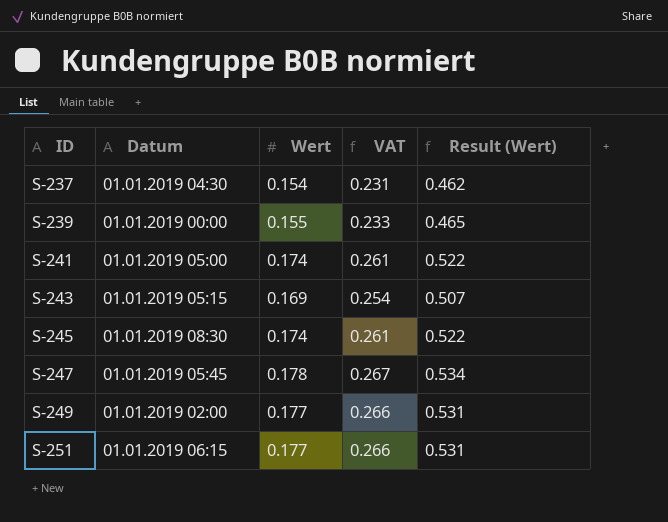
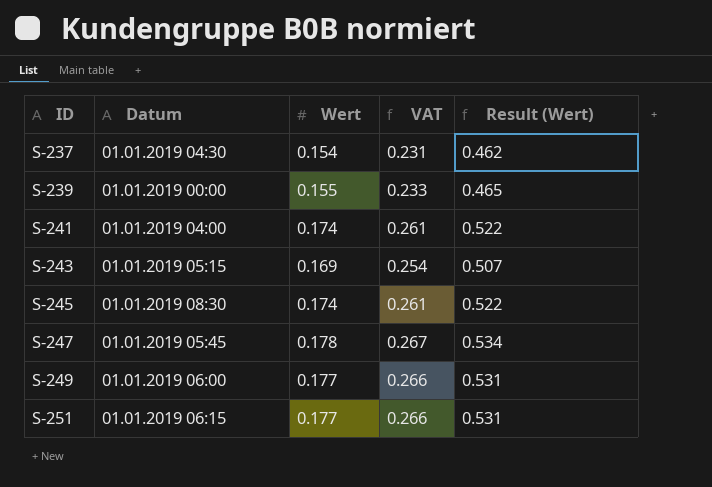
S-241 | Datum: 01.01.2019 05:00 -> 01.01.2019 04:00
S-249 | Datum: 01.01.2019 02:00 -> 01.01.2019 06:00

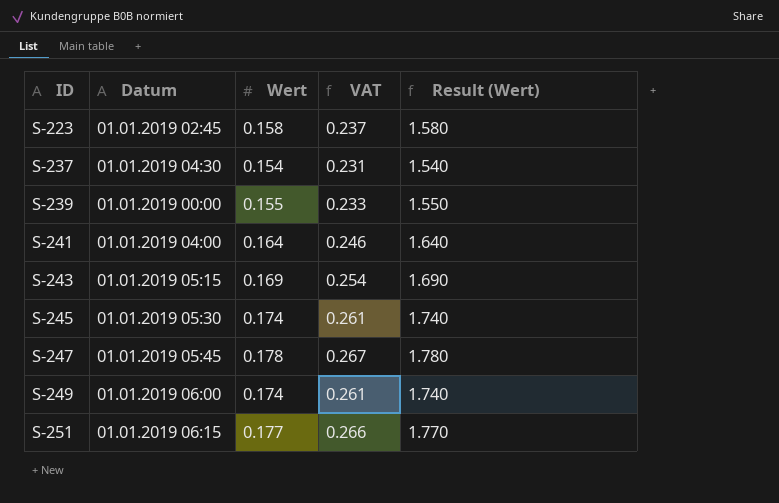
column Result (Wert) | formula: [Wert] * 3 -> [Wert] * 10
row S-223: none -> 01.01.2019 02:45 | 0.158 | 0.237 | 1.580
S-241 | Wert: 0.174 -> 0.164
S-241 | VAT: 0.261 -> 0.246
S-245 | Datum: 01.01.2019 08:30 -> 01.01.2019 05:30
S-249 | Wert: 0.177 -> 0.174
S-249 | VAT: 0.266 -> 0.261

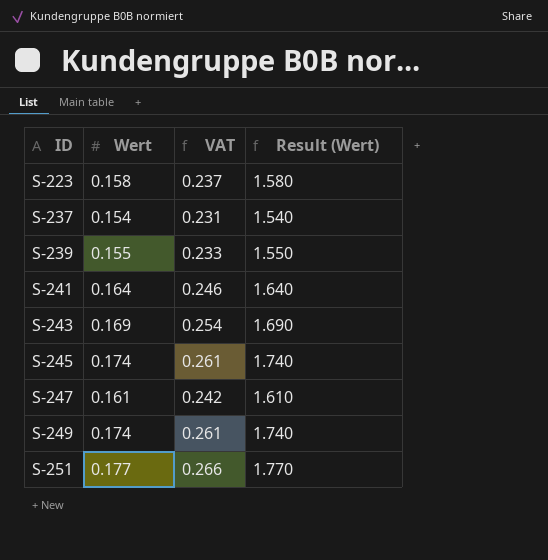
column Datum | position: 2 -> none
S-247 | Wert: 0.178 -> 0.161
S-247 | VAT: 0.267 -> 0.242
S-247 | Result (Wert): 1.780 -> 1.610

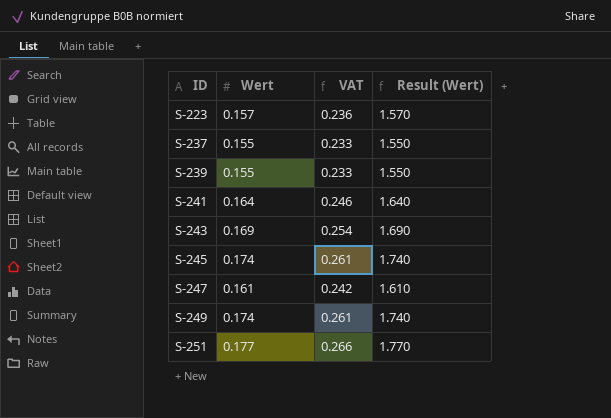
S-223 | Wert: 0.158 -> 0.157
S-223 | VAT: 0.237 -> 0.236
S-223 | Result (Wert): 1.580 -> 1.570
S-237 | Wert: 0.154 -> 0.155
S-237 | VAT: 0.231 -> 0.233
S-237 | Result (Wert): 1.540 -> 1.550

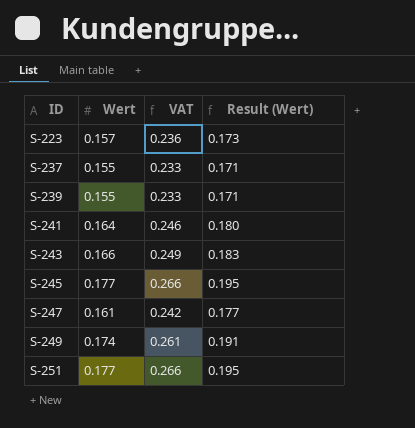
column Result (Wert) | formula: [Wert] * 10 -> [Wert] * 1.1
S-243 | Wert: 0.169 -> 0.166
S-243 | VAT: 0.254 -> 0.249
S-245 | Wert: 0.174 -> 0.177
S-245 | VAT: 0.261 -> 0.266

